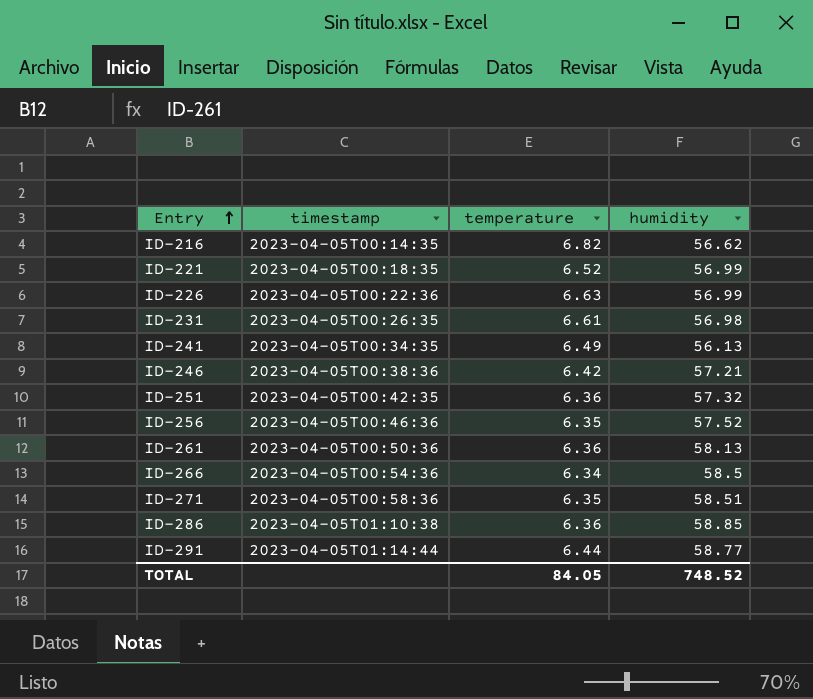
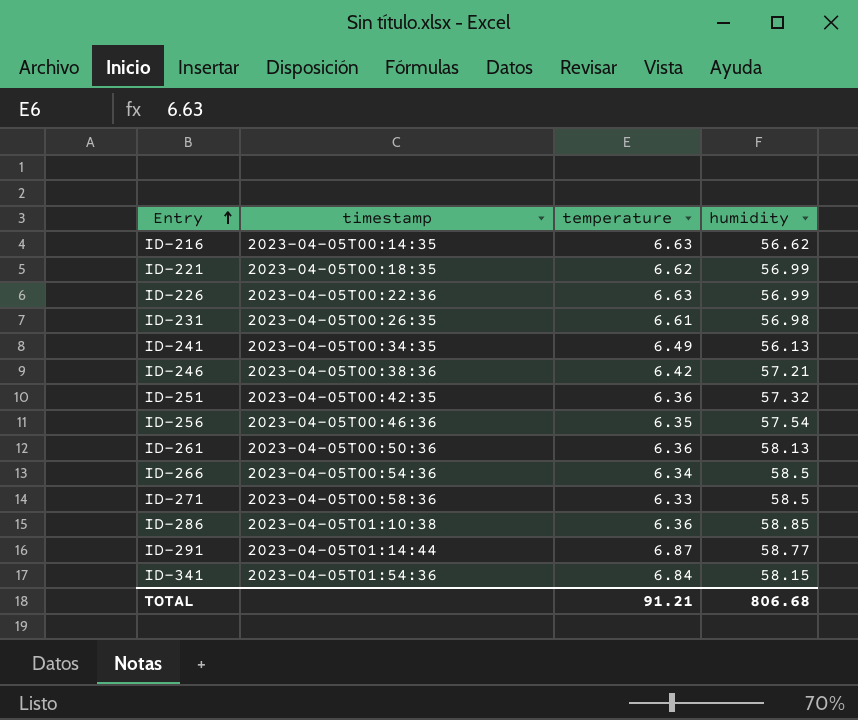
ID-216 | temperature: 6.82 -> 6.63
ID-221 | temperature: 6.52 -> 6.62
ID-256 | humidity: 57.52 -> 57.54
ID-271 | temperature: 6.35 -> 6.33
ID-271 | humidity: 58.51 -> 58.5
ID-291 | temperature: 6.44 -> 6.87
row ID-341: none -> 2023-04-05T01:54:36 | 6.84 | 58.15
TOTAL | temperature: 84.05 -> 91.21
TOTAL | humidity: 748.52 -> 806.68

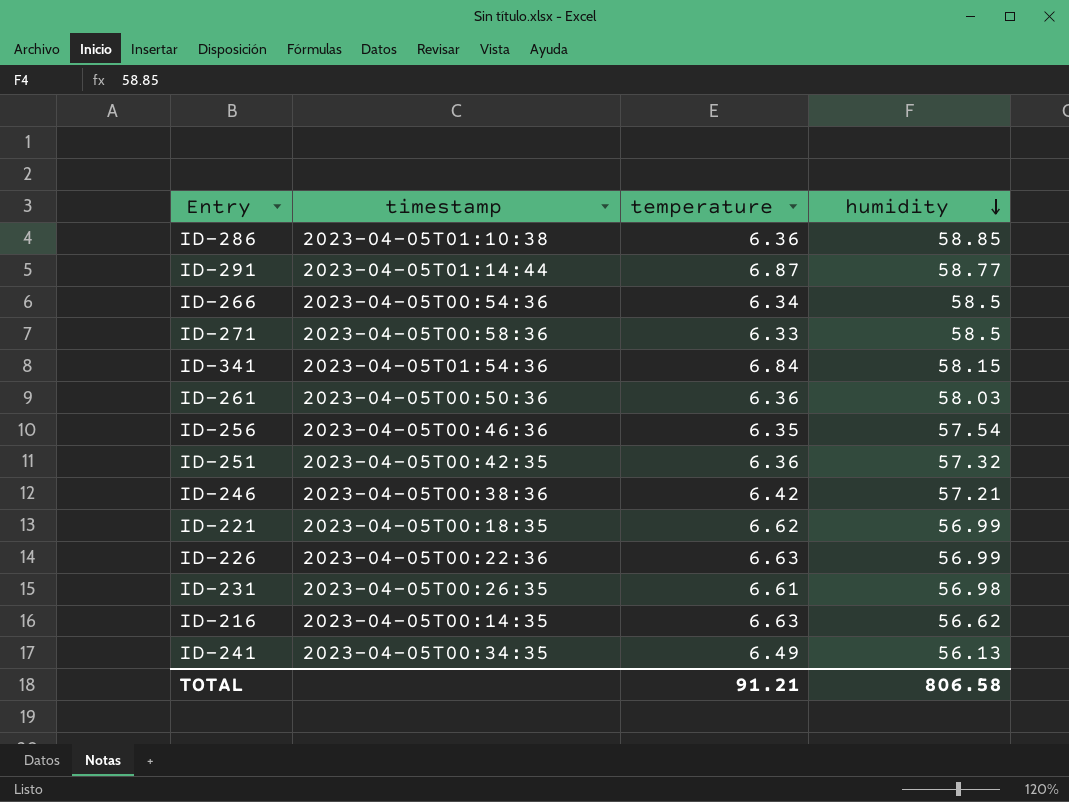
row order: Entry ascending -> humidity descending
ID-261 | humidity: 58.13 -> 58.03
TOTAL | humidity: 806.68 -> 806.58

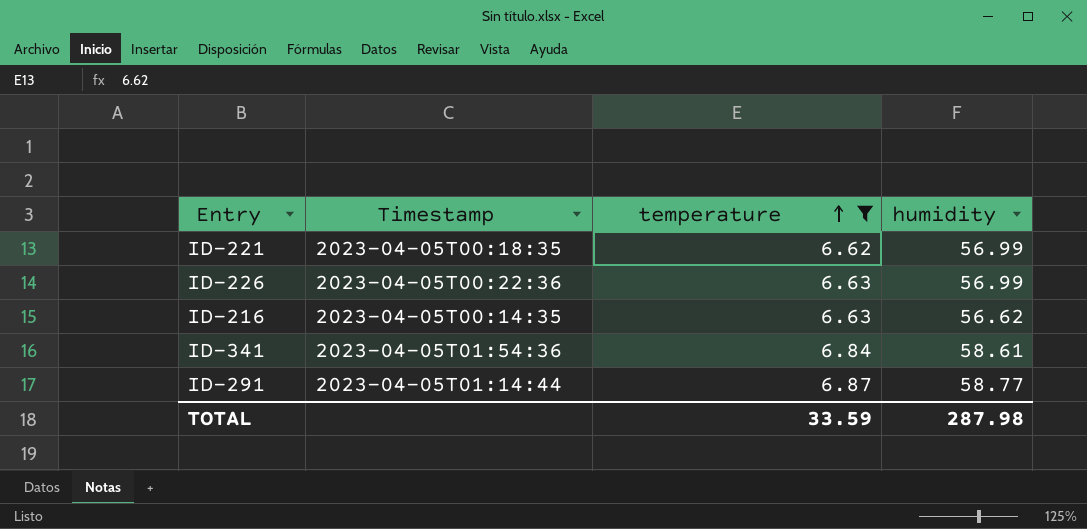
filter: none -> temperature >= 6.62
row order: humidity descending -> temperature ascending
column name: timestamp -> Timestamp
ID-341 | humidity: 58.15 -> 58.61
TOTAL | temperature: 91.21 -> 33.59
TOTAL | humidity: 806.58 -> 287.98

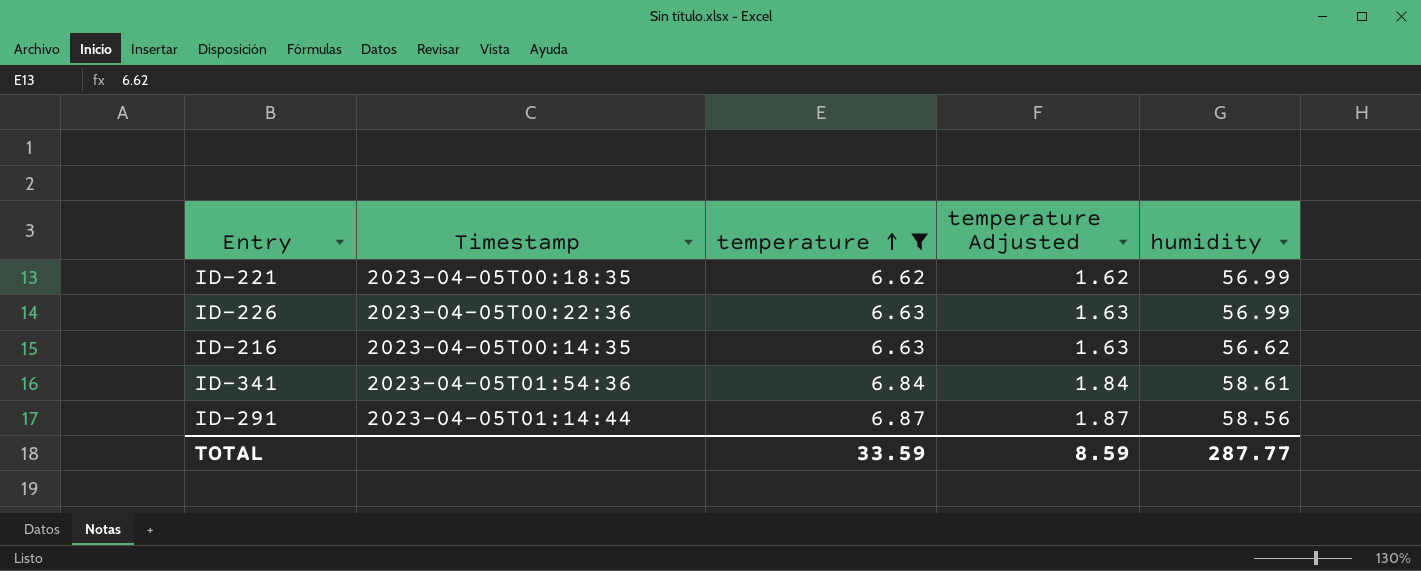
column temperature Adjusted | formula: none -> [temperature] - 5
ID-291 | humidity: 58.77 -> 58.56
TOTAL | humidity: 287.98 -> 287.77

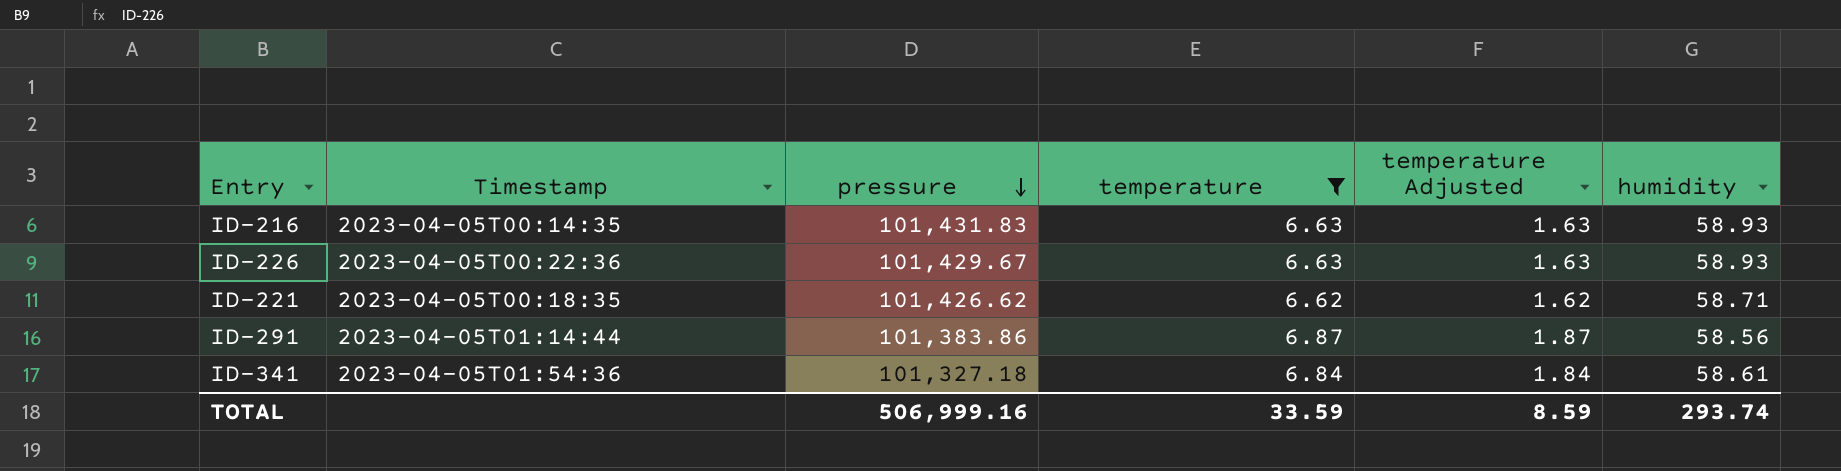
row order: temperature ascending -> pressure descending
column pressure | position: none -> 3
ID-216 | humidity: 56.62 -> 58.93
ID-226 | humidity: 56.99 -> 58.93
ID-221 | humidity: 56.99 -> 58.71
TOTAL | humidity: 287.77 -> 293.74

